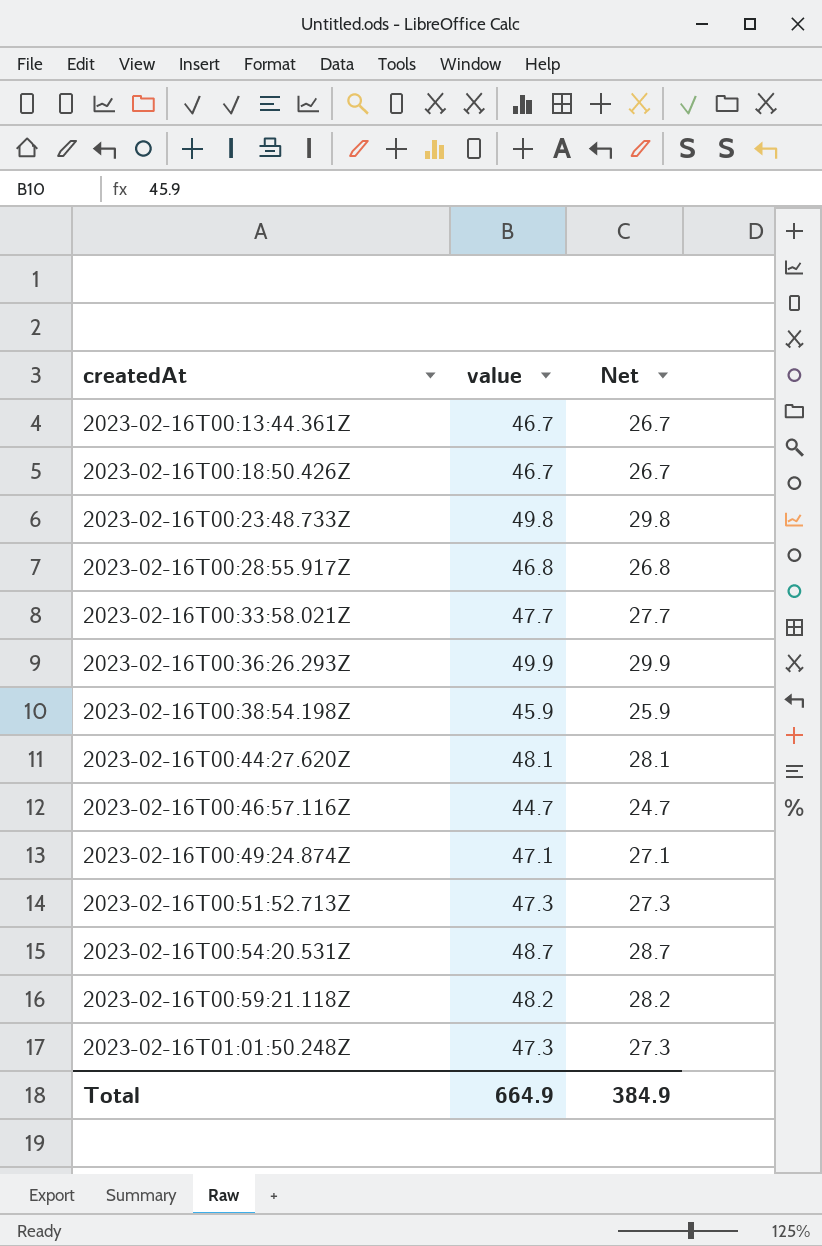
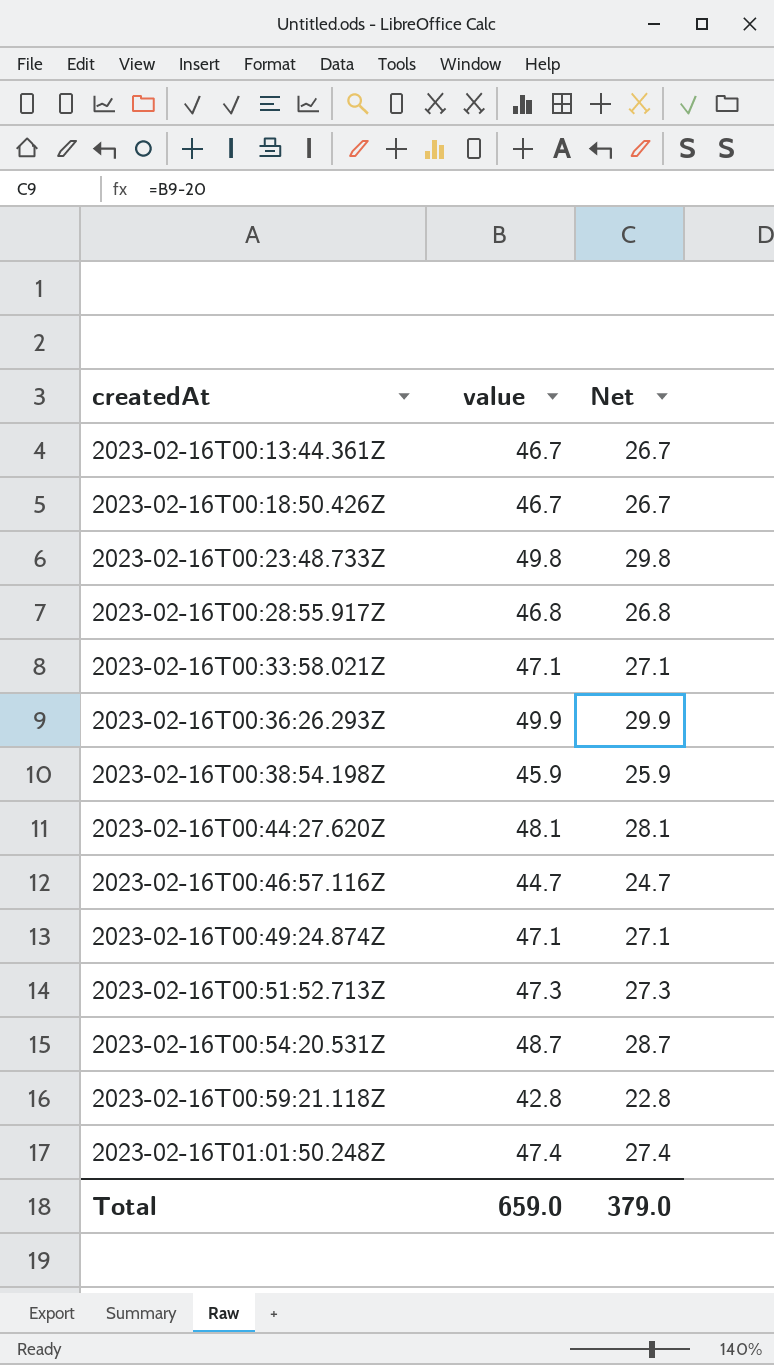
2023-02-16T00:33:58.021Z | value: 47.7 -> 47.1
2023-02-16T00:33:58.021Z | Net: 27.7 -> 27.1
2023-02-16T00:59:21.118Z | value: 48.2 -> 42.8
2023-02-16T00:59:21.118Z | Net: 28.2 -> 22.8
2023-02-16T01:01:50.248Z | value: 47.3 -> 47.4
2023-02-16T01:01:50.248Z | Net: 27.3 -> 27.4
Total | value: 664.9 -> 659.0
Total | Net: 384.9 -> 379.0

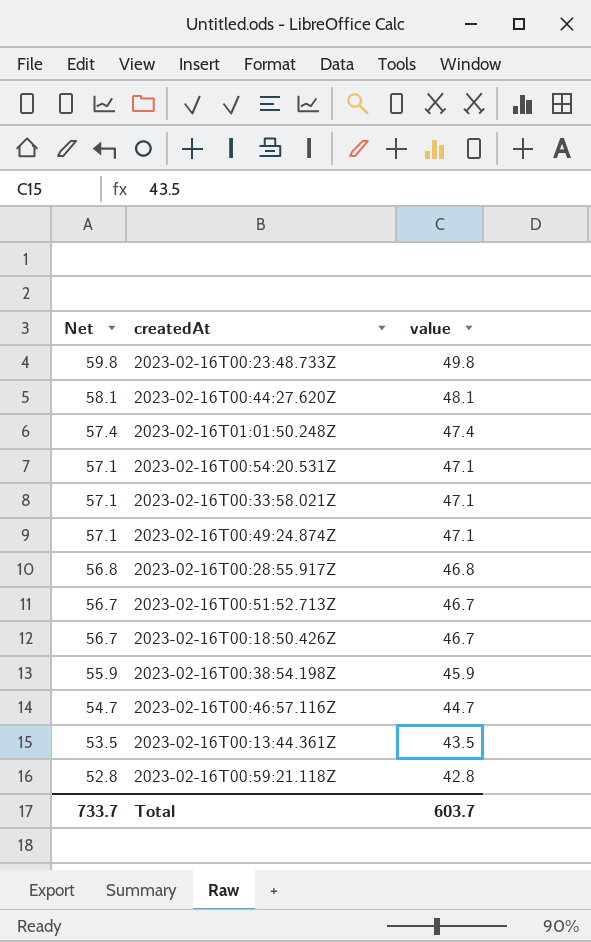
row order: createdAt ascending -> Net descending
column Net | formula: [value] - 20 -> [value] + 10
column Net | position: 3 -> 1
row 2023-02-16T00:36:26.293Z: 49.9 | 29.9 -> none
2023-02-16T00:54:20.531Z | value: 48.7 -> 47.1
2023-02-16T00:51:52.713Z | value: 47.3 -> 46.7
2023-02-16T00:13:44.361Z | value: 46.7 -> 43.5
Total | Net: 379.0 -> 733.7
Total | value: 659.0 -> 603.7

